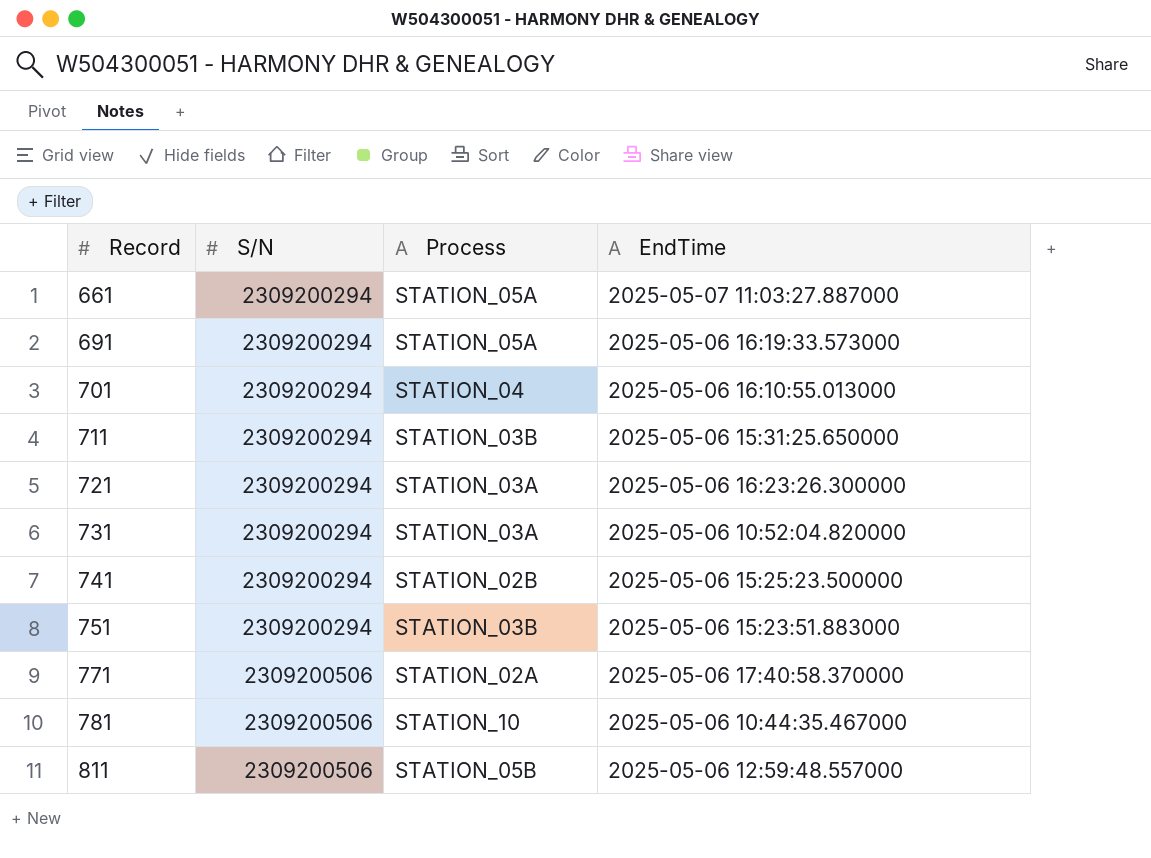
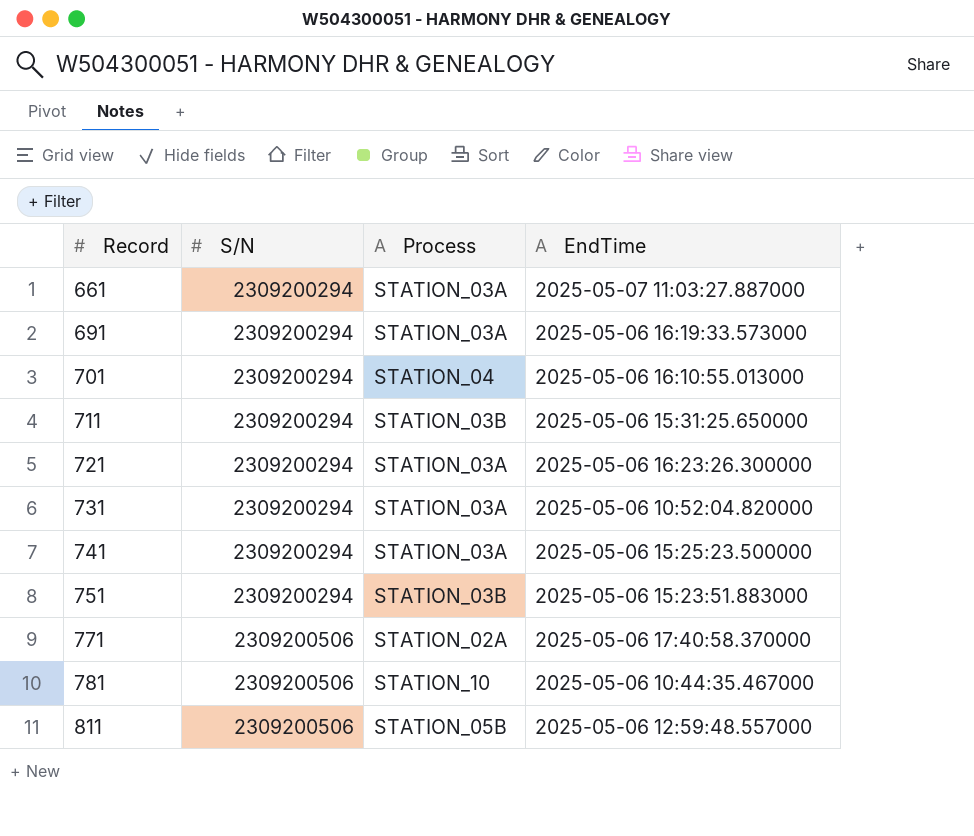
661 | Process: STATION_05A -> STATION_03A
691 | Process: STATION_05A -> STATION_03A
741 | Process: STATION_02B -> STATION_03A

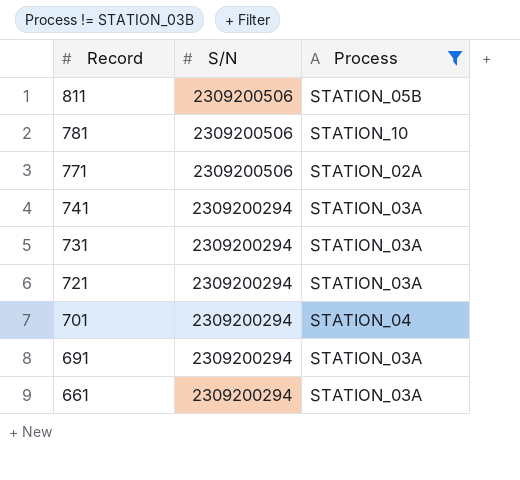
filter: none -> Process != STATION_03B
row order: Record ascending -> Record descending
column EndTime | position: 4 -> none

